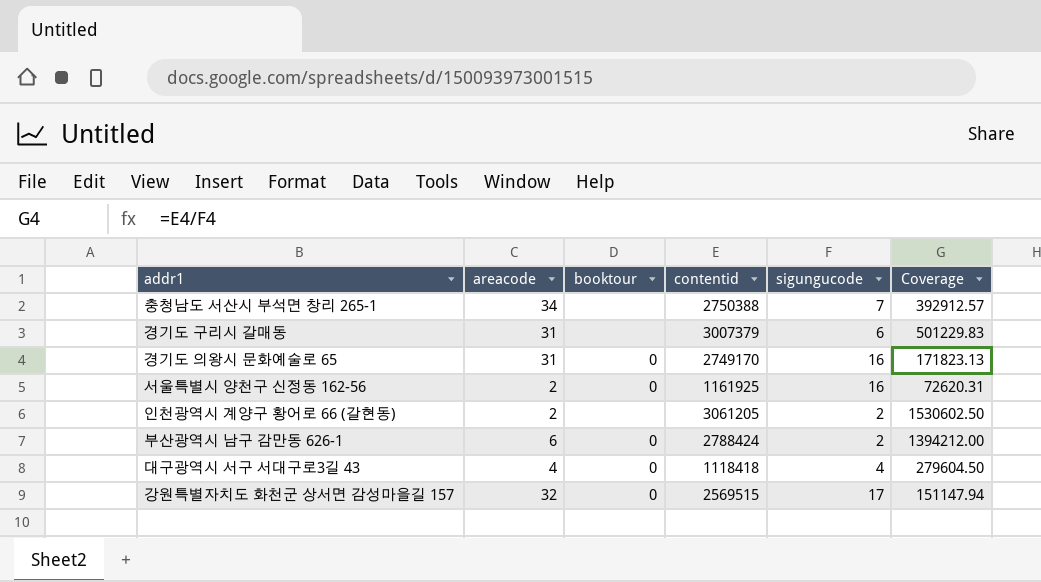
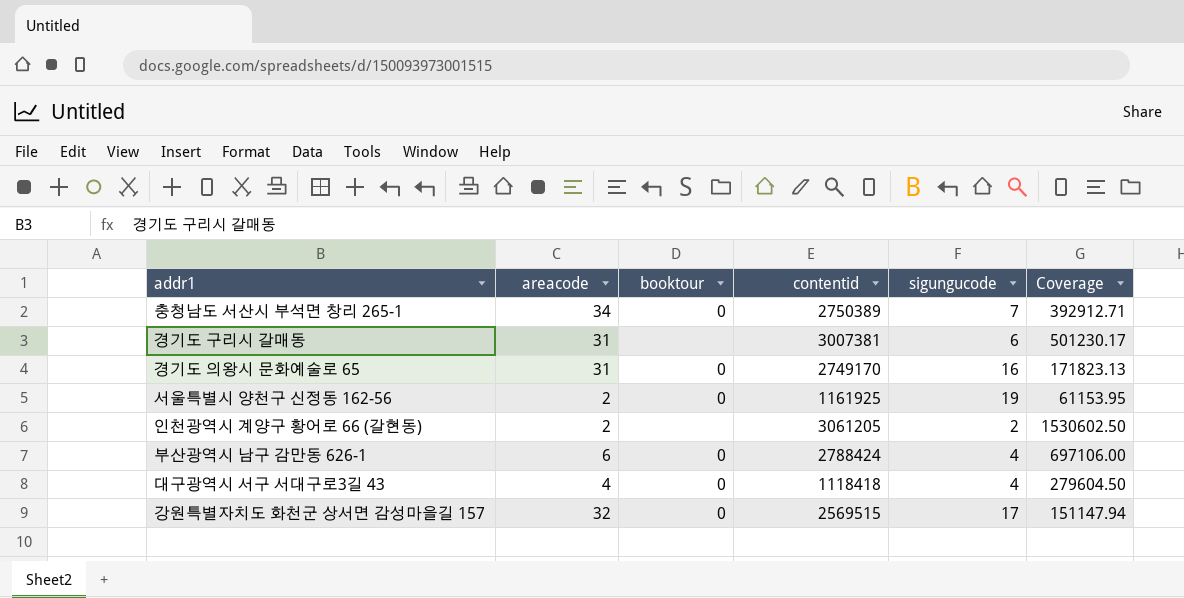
충청남도 서산시 부석면 창리 265-1 | booktour: none -> 0
충청남도 서산시 부석면 창리 265-1 | contentid: 2750388 -> 2750389
충청남도 서산시 부석면 창리 265-1 | Coverage: 392912.57 -> 392912.71
경기도 구리시 갈매동 | contentid: 3007379 -> 3007381
경기도 구리시 갈매동 | Coverage: 501229.83 -> 501230.17
서울특별시 양천구 신정동 162-56 | sigungucode: 16 -> 19
서울특별시 양천구 신정동 162-56 | Coverage: 72620.31 -> 61153.95
부산광역시 남구 감만동 626-1 | sigungucode: 2 -> 4
부산광역시 남구 감만동 626-1 | Coverage: 1394212.00 -> 697106.00

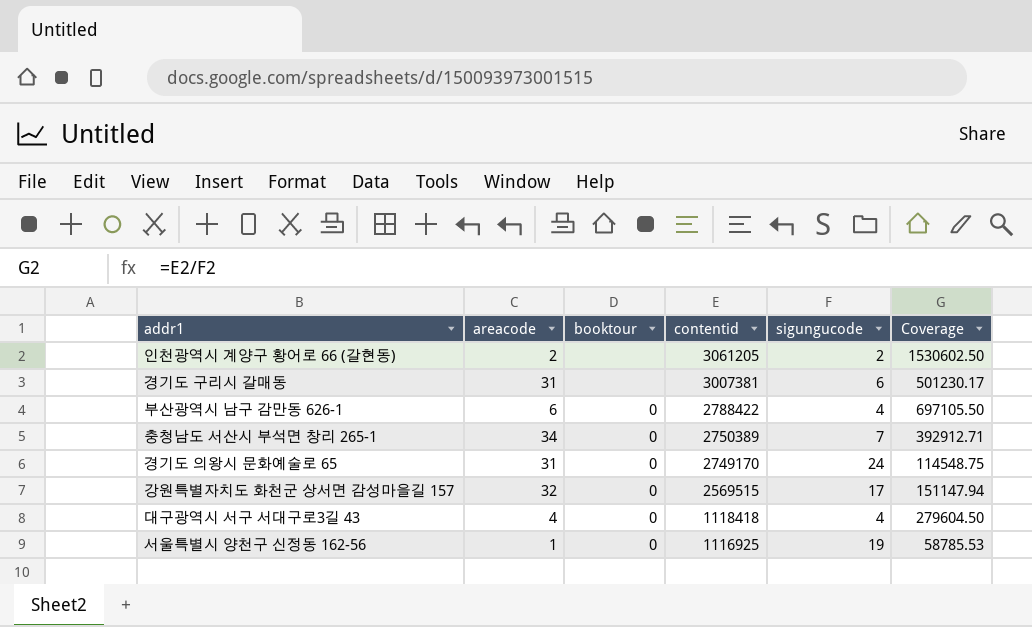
row order: none -> contentid descending
부산광역시 남구 감만동 626-1 | contentid: 2788424 -> 2788422
부산광역시 남구 감만동 626-1 | Coverage: 697106.00 -> 697105.50
경기도 의왕시 문화예술로 65 | sigungucode: 16 -> 24
경기도 의왕시 문화예술로 65 | Coverage: 171823.13 -> 114548.75
서울특별시 양천구 신정동 162-56 | areacode: 2 -> 1
서울특별시 양천구 신정동 162-56 | contentid: 1161925 -> 1116925
서울특별시 양천구 신정동 162-56 | Coverage: 61153.95 -> 58785.53

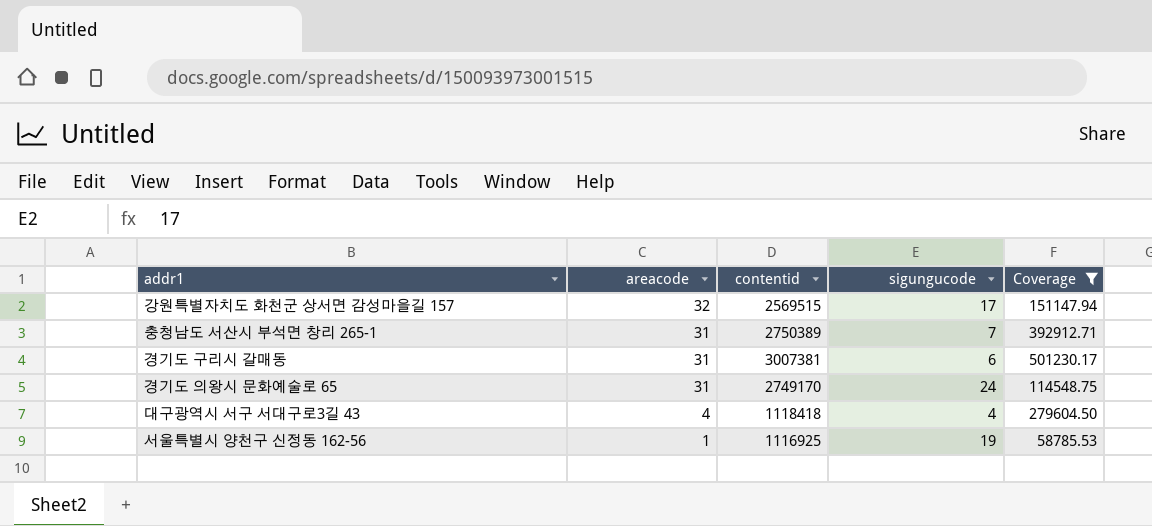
filter: none -> Coverage <= 501230.17
row order: contentid descending -> areacode descending
column booktour | position: 3 -> none
충청남도 서산시 부석면 창리 265-1 | areacode: 34 -> 31

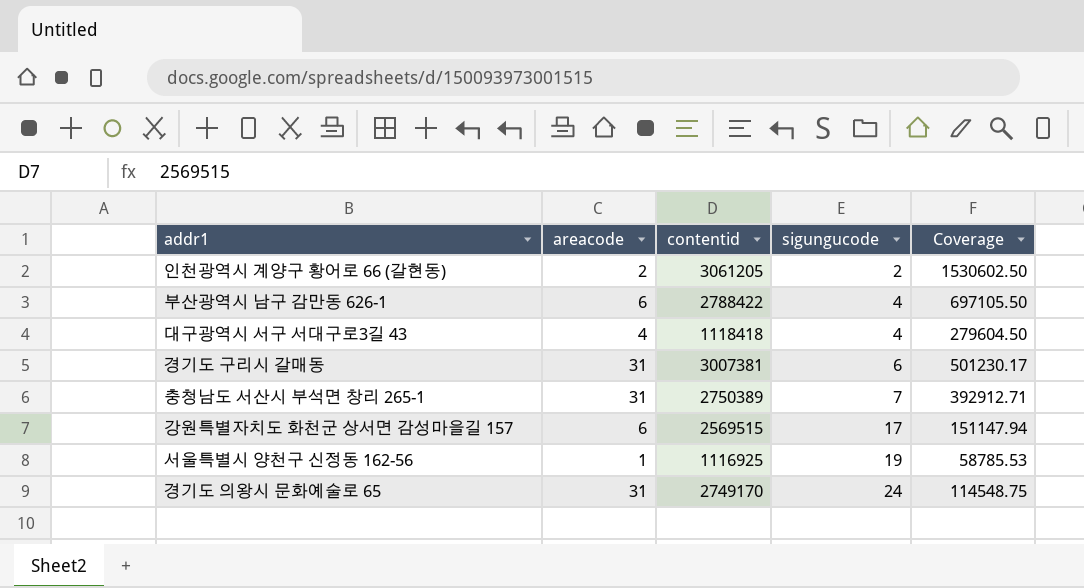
filter: Coverage <= 501230.17 -> none
row order: areacode descending -> sigungucode ascending
강원특별자치도 화천군 상서면 감성마을길 157 | areacode: 32 -> 6

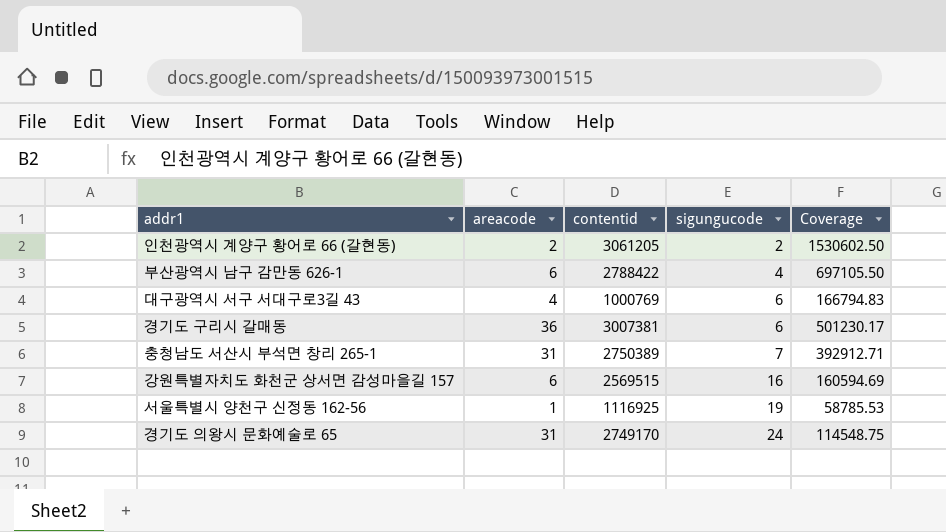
대구광역시 서구 서대구로3길 43 | contentid: 1118418 -> 1000769
대구광역시 서구 서대구로3길 43 | sigungucode: 4 -> 6
대구광역시 서구 서대구로3길 43 | Coverage: 279604.50 -> 166794.83
경기도 구리시 갈매동 | areacode: 31 -> 36
강원특별자치도 화천군 상서면 감성마을길 157 | sigungucode: 17 -> 16
강원특별자치도 화천군 상서면 감성마을길 157 | Coverage: 151147.94 -> 160594.69

